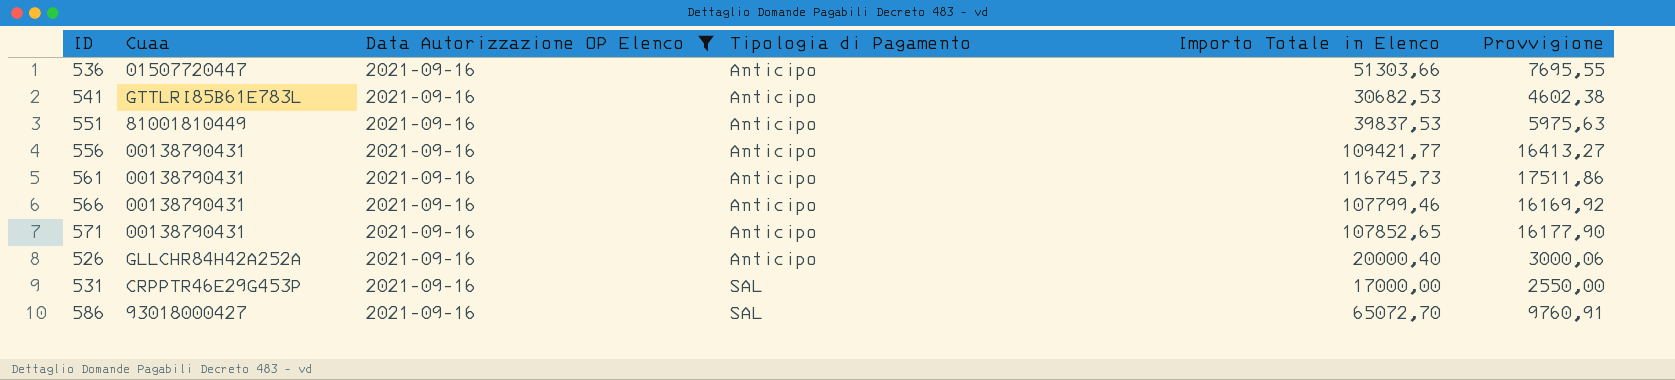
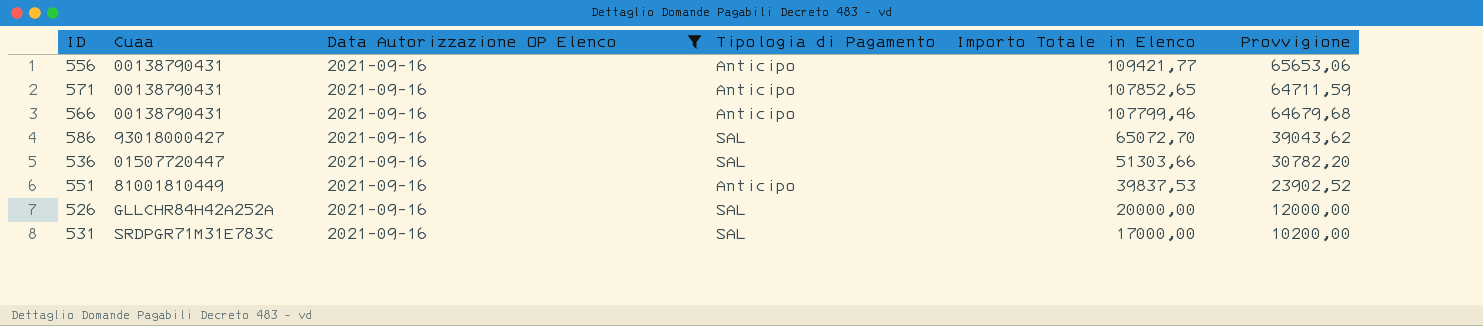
row order: Tipologia di Pagamento ascending -> Importo Totale in Elenco descending
column Provvigione | formula: [Importo Totale in Elenco] * 0,15 -> [Importo Totale in Elenco] * 0,6
row 541: GTTLRI85B61E783L | 2021-09-16 | Anticipo | 30682,53 | 4602,38 -> none
row 561: 00138790431 | 2021-09-16 | Anticipo | 116745,73 | 17511,86 -> none
536 | Tipologia di Pagamento: Anticipo -> SAL
526 | Tipologia di Pagamento: Anticipo -> SAL
526 | Importo Totale in Elenco: 20000,40 -> 20000,00
531 | Cuaa: CRPPTR46E29G453P -> SRDPGR71M31E783C

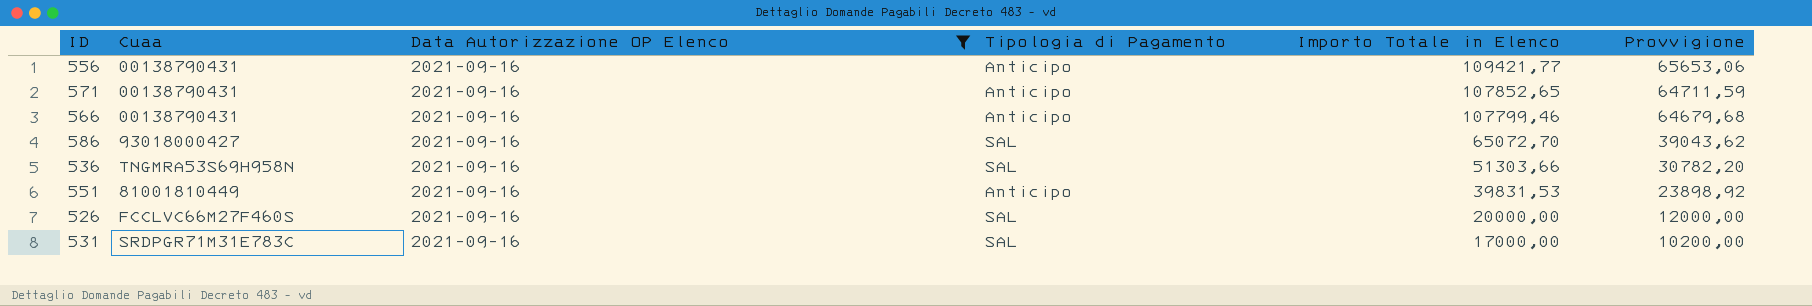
536 | Cuaa: 01507720447 -> TNGMRA53S69H958N
551 | Importo Totale in Elenco: 39837,53 -> 39831,53
551 | Provvigione: 23902,52 -> 23898,92
526 | Cuaa: GLLCHR84H42A252A -> FCCLVC66M27F460S

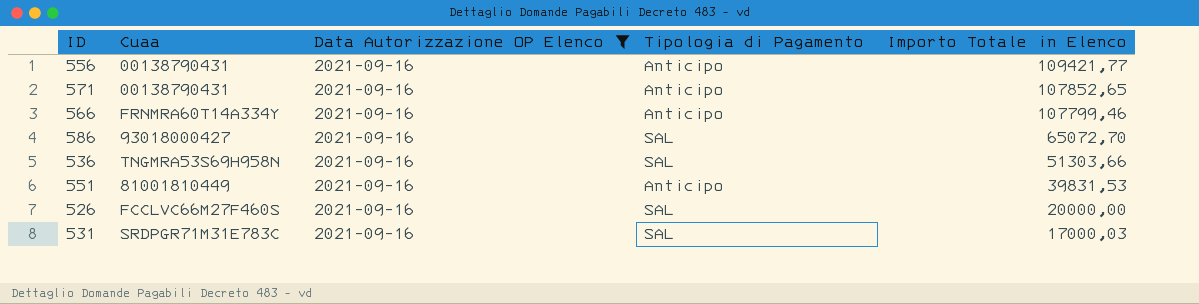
column Provvigione | formula: [Importo Totale in Elenco] * 0,6 -> none
566 | Cuaa: 00138790431 -> FRNMRA60T14A334Y
531 | Importo Totale in Elenco: 17000,00 -> 17000,03

